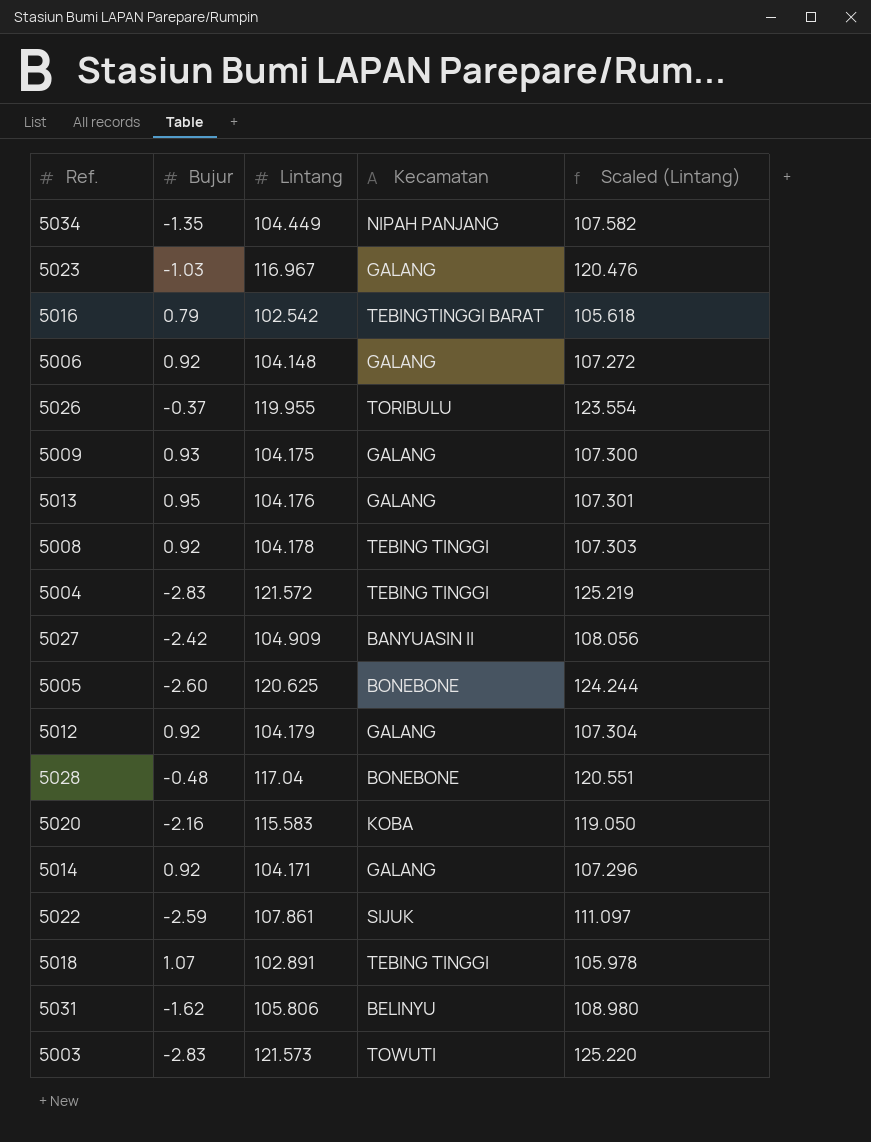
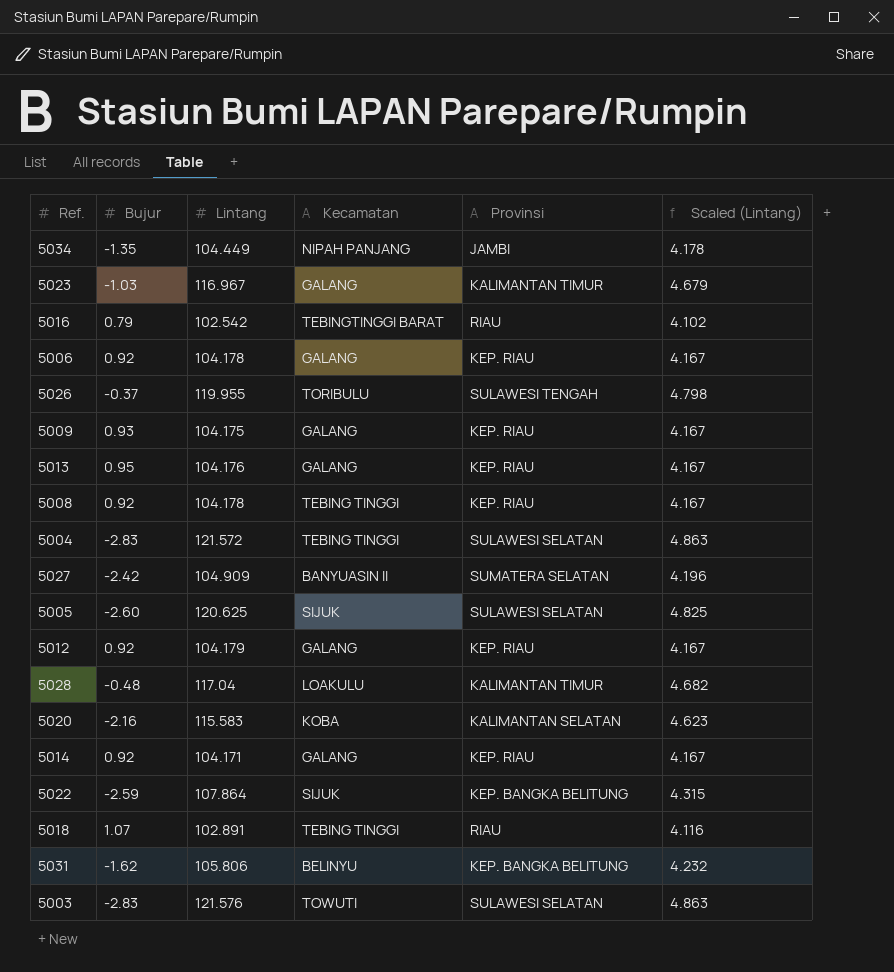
column Provinsi | position: none -> 5
column Scaled (Lintang) | formula: [Lintang] * 1.03 -> [Lintang] * 0.04
5006 | Lintang: 104.148 -> 104.178
5005 | Kecamatan: BONEBONE -> SIJUK
5028 | Kecamatan: BONEBONE -> LOAKULU
5022 | Lintang: 107.861 -> 107.864
5003 | Lintang: 121.573 -> 121.576

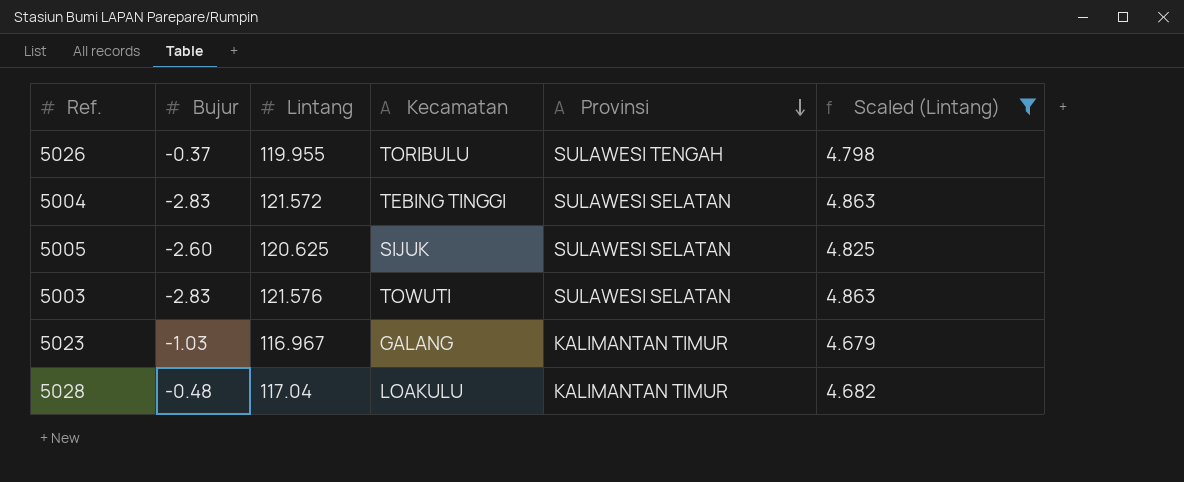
filter: none -> Scaled (Lintang) >= 4.679
row order: none -> Provinsi descending

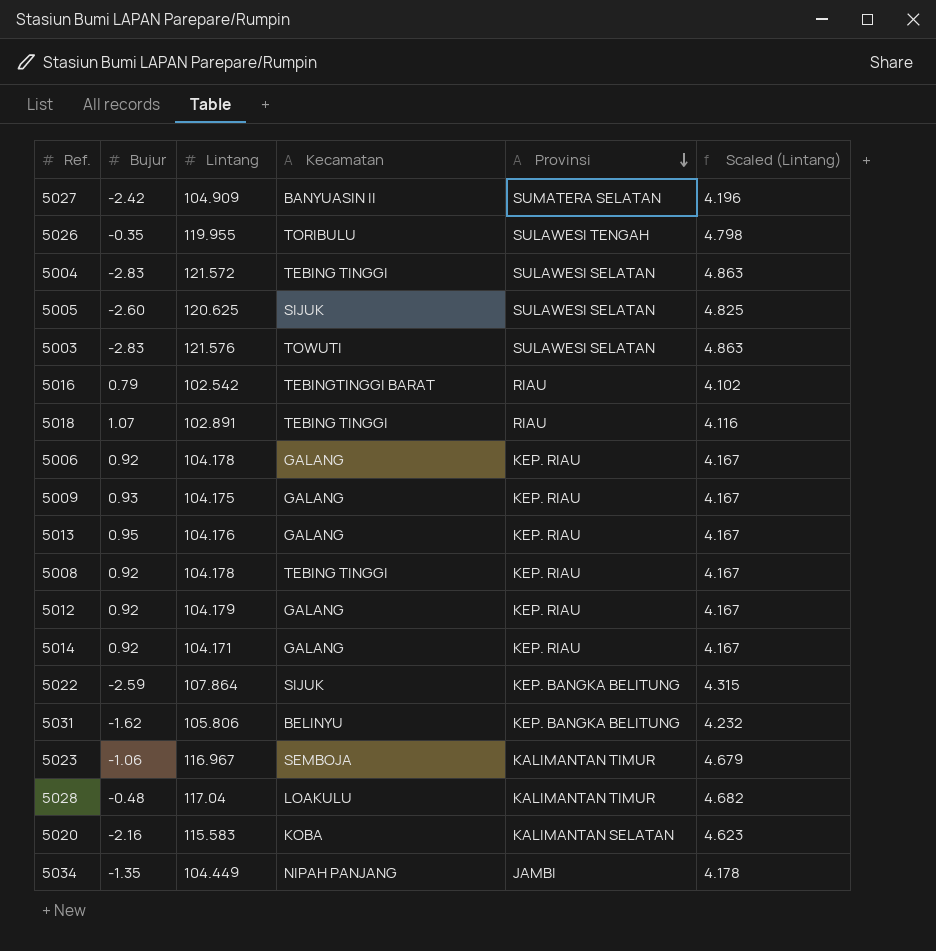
filter: Scaled (Lintang) >= 4.679 -> none
5026 | Bujur: -0.37 -> -0.35
5023 | Bujur: -1.03 -> -1.06
5023 | Kecamatan: GALANG -> SEMBOJA

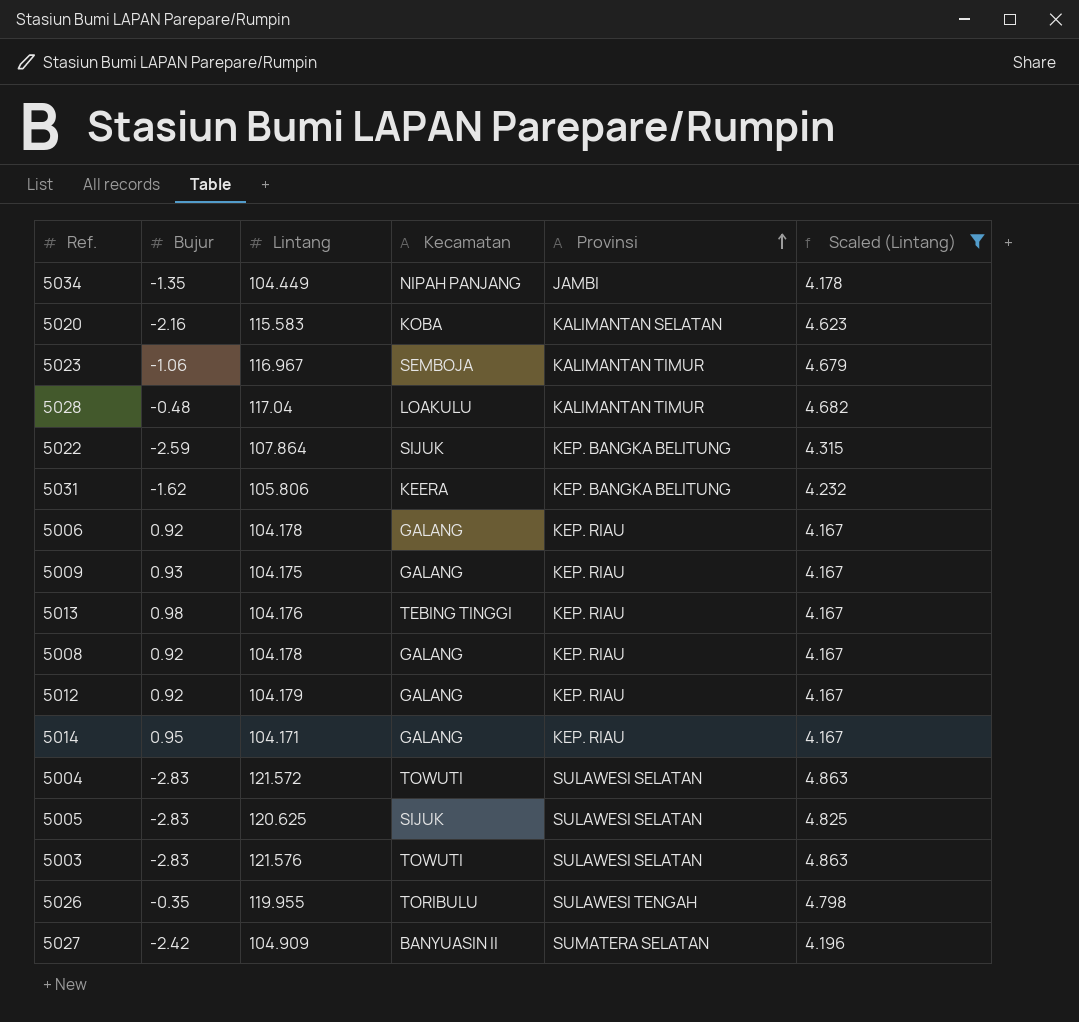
filter: none -> Scaled (Lintang) >= 4.167
row order: Provinsi descending -> Provinsi ascending
5031 | Kecamatan: BELINYU -> KEERA
5013 | Bujur: 0.95 -> 0.98
5013 | Kecamatan: GALANG -> TEBING TINGGI
5008 | Kecamatan: TEBING TINGGI -> GALANG
5014 | Bujur: 0.92 -> 0.95
5004 | Kecamatan: TEBING TINGGI -> TOWUTI
5005 | Bujur: -2.60 -> -2.83

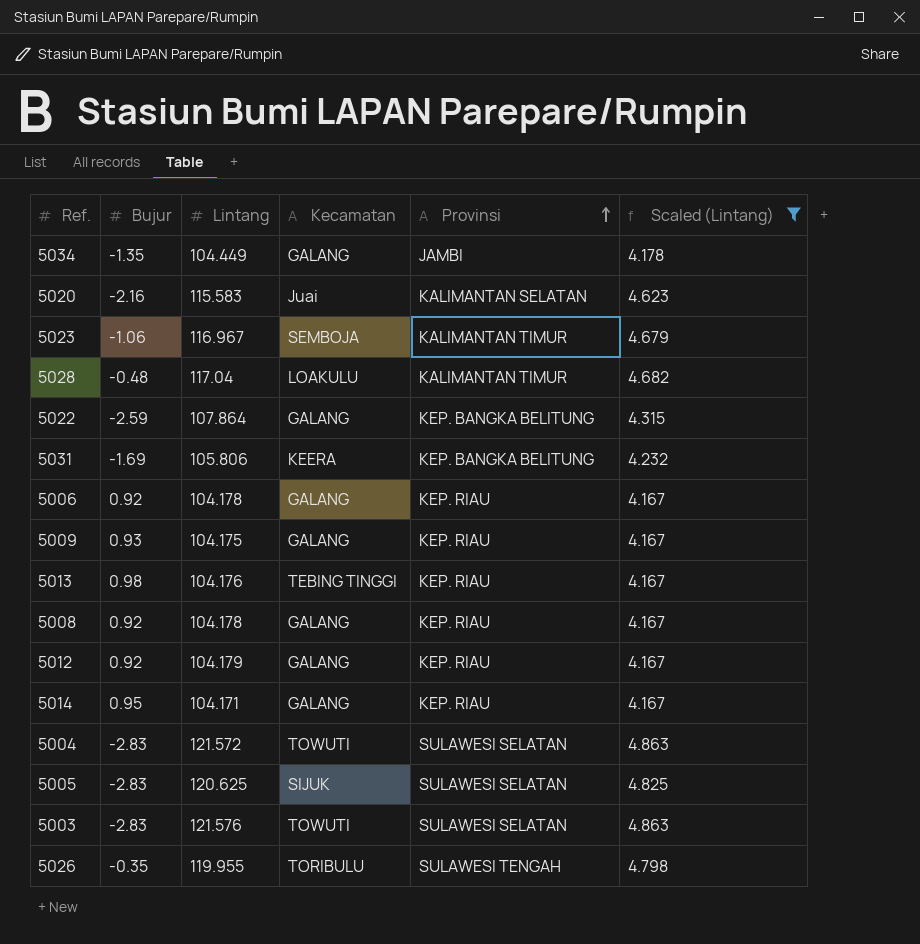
row 5027: -2.42 | 104.909 | BANYUASIN II | SUMATERA SELATAN | 4.196 -> none
5034 | Kecamatan: NIPAH PANJANG -> GALANG
5020 | Kecamatan: KOBA -> Juai
5022 | Kecamatan: SIJUK -> GALANG
5031 | Bujur: -1.62 -> -1.69

